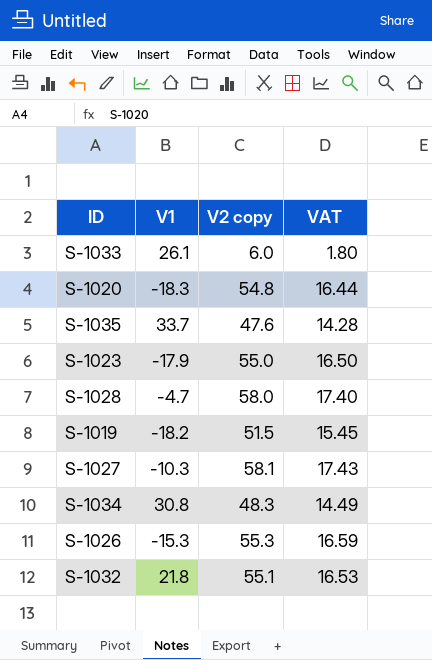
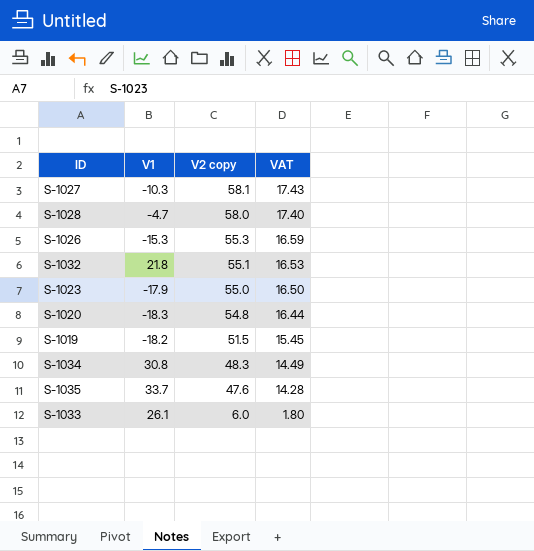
row order: none -> V2 copy descending

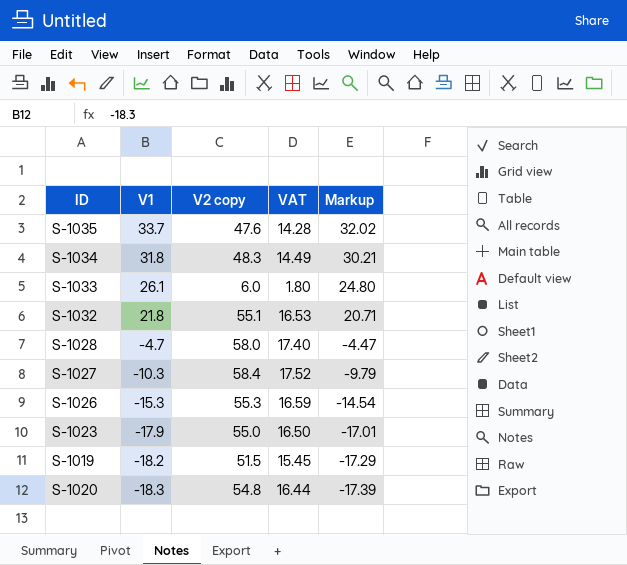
row order: V2 copy descending -> V1 descending
column Markup | formula: none -> [V1] * 0.95
S-1034 | V1: 30.8 -> 31.8
S-1027 | V2 copy: 58.1 -> 58.4
S-1027 | VAT: 17.43 -> 17.52

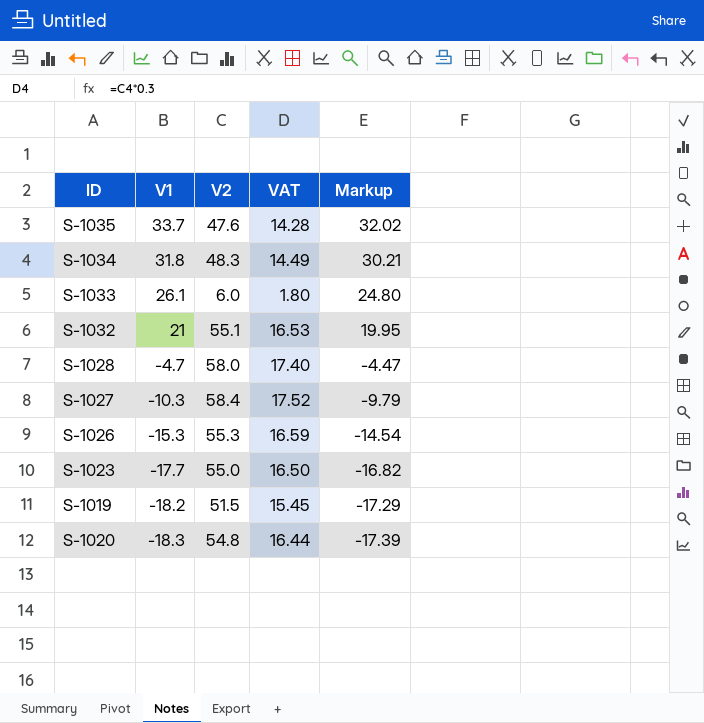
column name: V2 copy -> V2
S-1032 | V1: 21.8 -> 21
S-1032 | Markup: 20.71 -> 19.95
S-1023 | V1: -17.9 -> -17.7
S-1023 | Markup: -17.01 -> -16.82

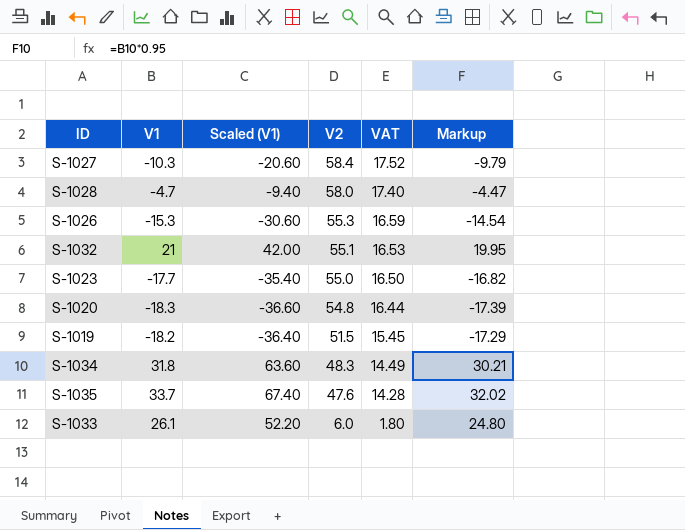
row order: V1 descending -> V2 descending
column Scaled (V1) | formula: none -> [V1] * 2

